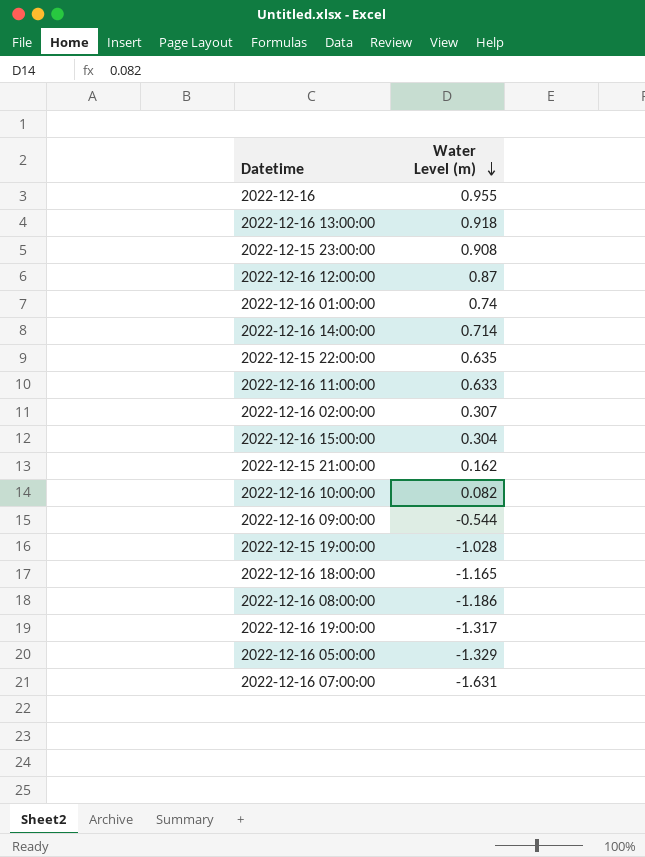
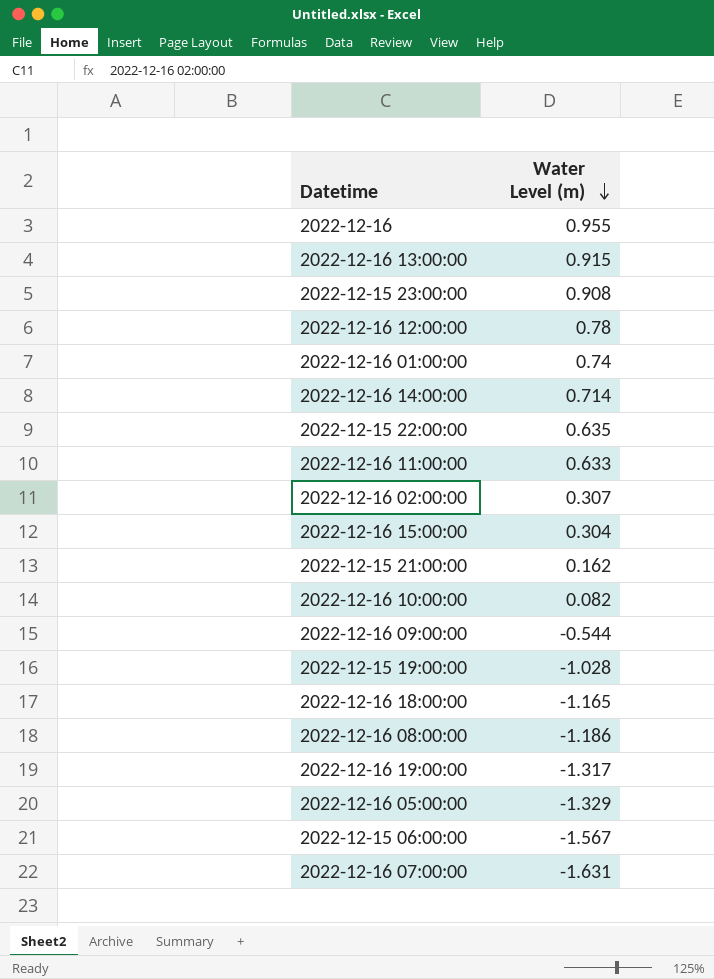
2022-12-16 13:00:00 | Water Level (m): 0.918 -> 0.915
2022-12-16 12:00:00 | Water Level (m): 0.87 -> 0.78
row 2022-12-15 06:00:00: none -> -1.567

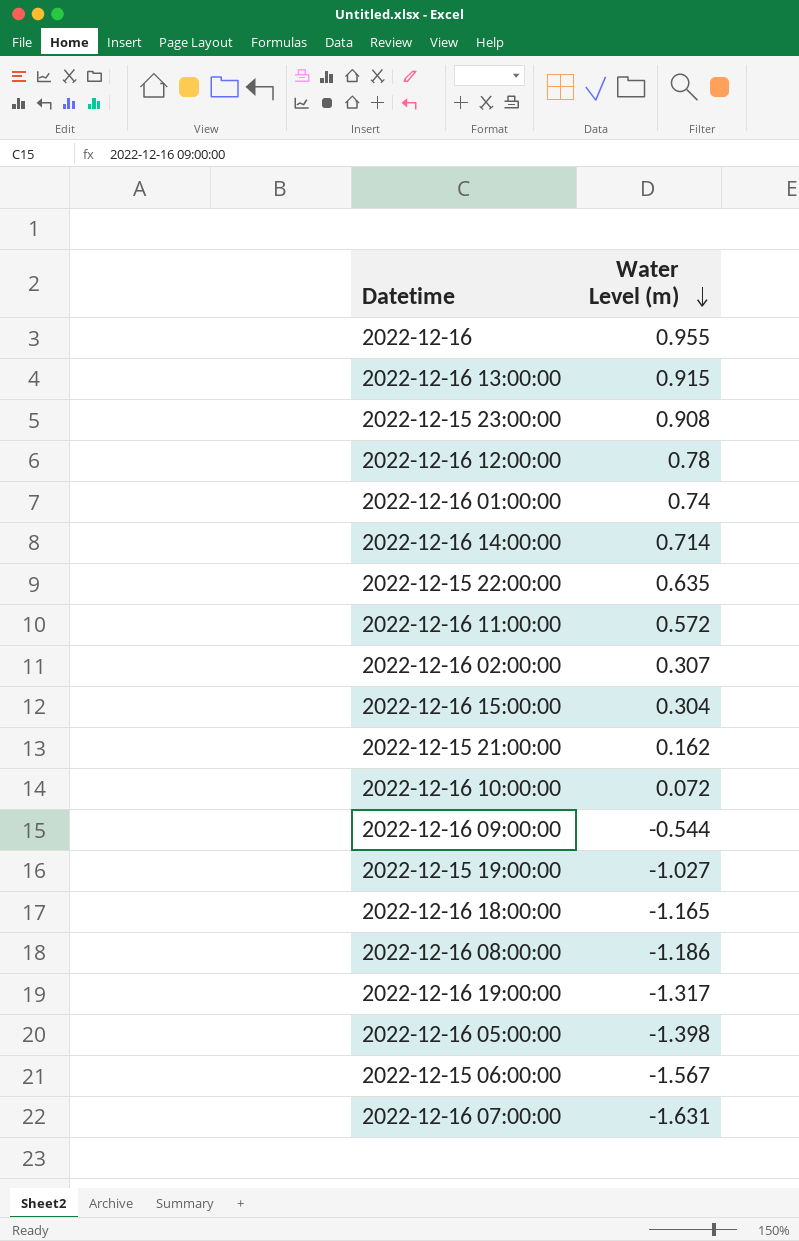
2022-12-16 11:00:00 | Water Level (m): 0.633 -> 0.572
2022-12-16 10:00:00 | Water Level (m): 0.082 -> 0.072
2022-12-15 19:00:00 | Water Level (m): -1.028 -> -1.027
2022-12-16 05:00:00 | Water Level (m): -1.329 -> -1.398

